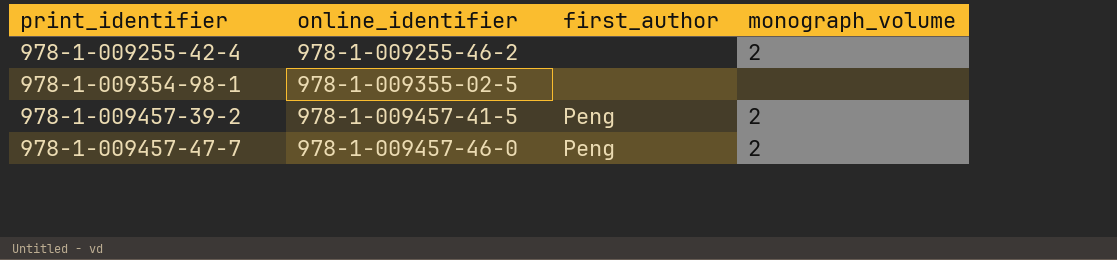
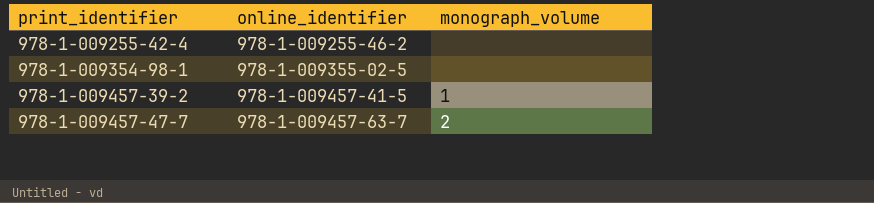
column first_author | position: 3 -> none
978-1-009255-42-4 | monograph_volume: 2 -> none
978-1-009457-39-2 | monograph_volume: 2 -> 1
978-1-009457-47-7 | online_identifier: 978-1-009457-46-0 -> 978-1-009457-63-7

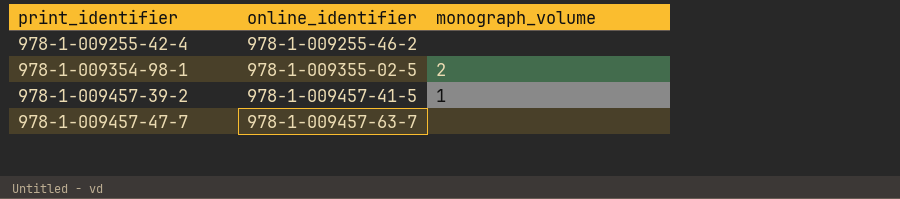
978-1-009354-98-1 | monograph_volume: none -> 2
978-1-009457-47-7 | monograph_volume: 2 -> none

